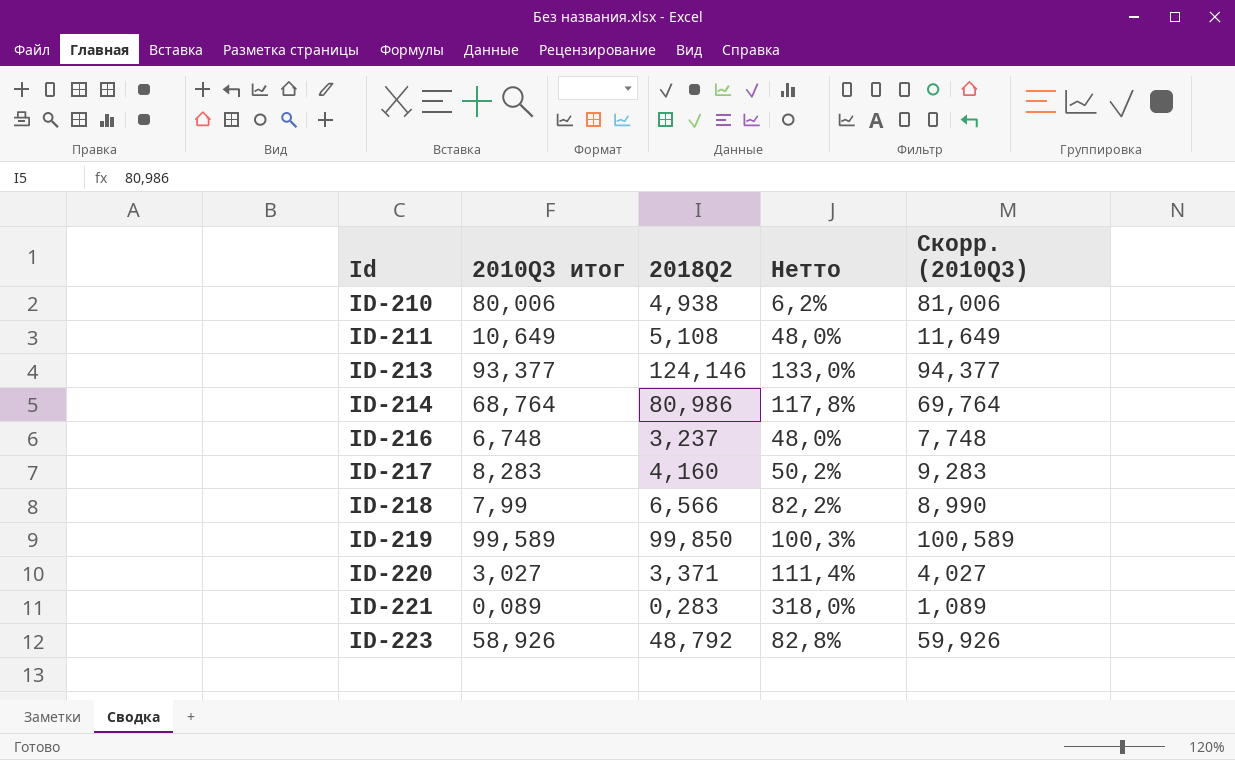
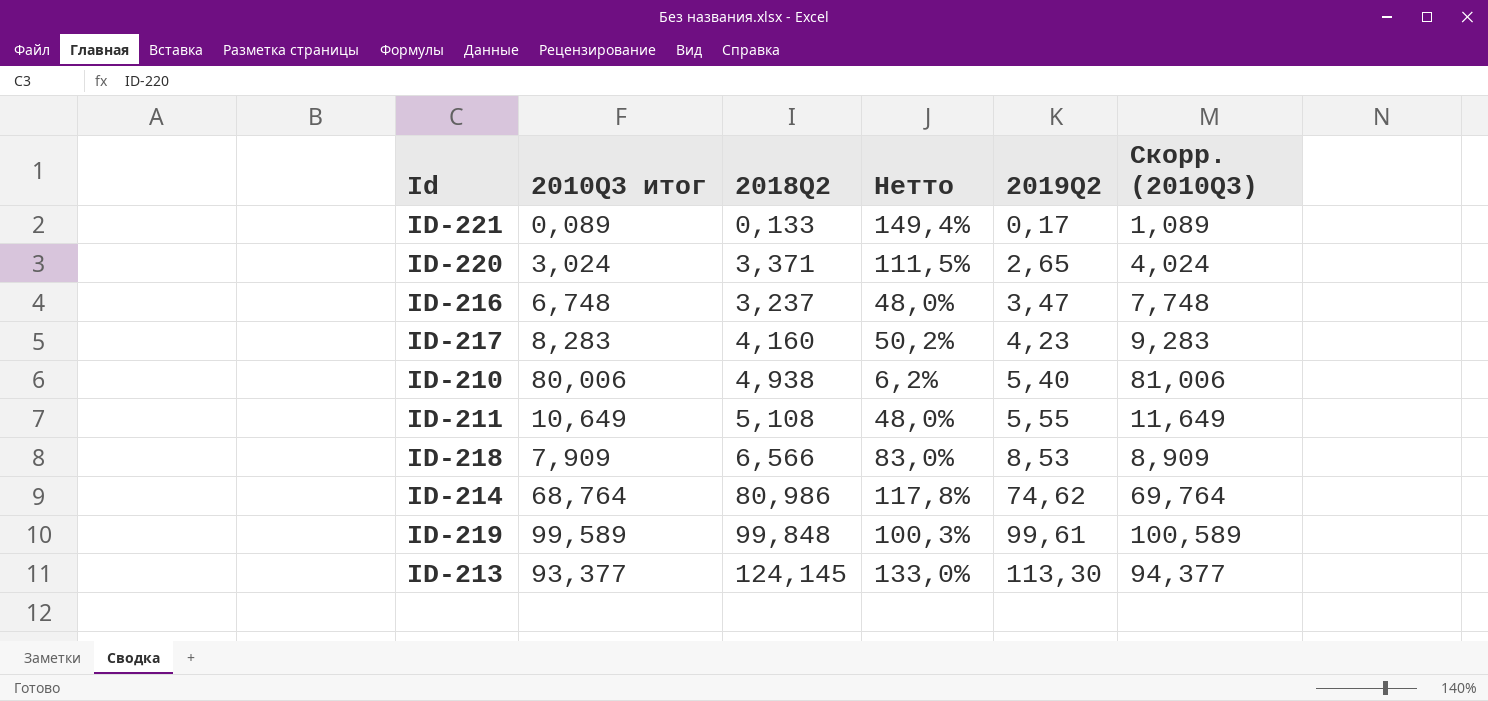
row order: Id ascending -> 2019Q2 ascending
column 2019Q2 | position: none -> 5
row ID-223: 58,926 | 48,792 | 82,8% | 59,926 -> none
ID-221 | 2018Q2: 0,283 -> 0,133
ID-221 | Нетто: 318,0% -> 149,4%
ID-220 | 2010Q3 итог: 3,027 -> 3,024
ID-220 | Нетто: 111,4% -> 111,5%
ID-220 | Скорр. (2010Q3): 4,027 -> 4,024
ID-218 | 2010Q3 итог: 7,99 -> 7,909
ID-218 | Нетто: 82,2% -> 83,0%
ID-218 | Скорр. (2010Q3): 8,990 -> 8,909
ID-219 | 2018Q2: 99,850 -> 99,848
ID-213 | 2018Q2: 124,146 -> 124,145

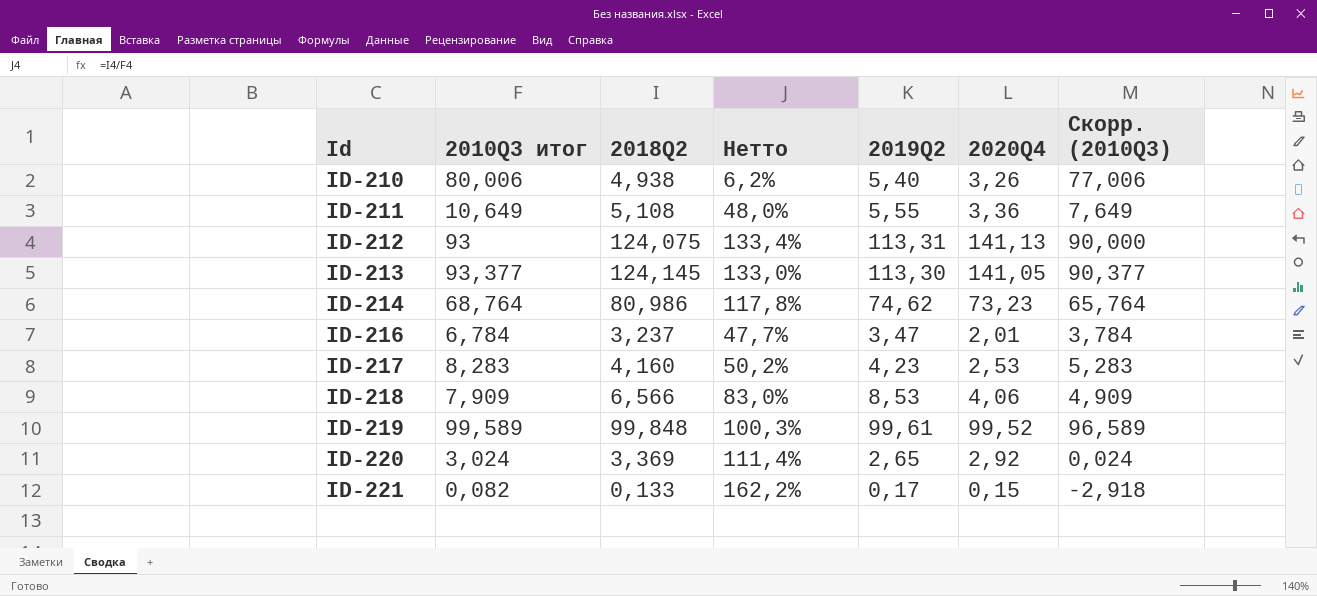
row order: 2019Q2 ascending -> Id ascending
column 2020Q4 | position: none -> 6
column Скорр. (2010Q3) | formula: [2010Q3 итог] + 1 -> [2010Q3 итог] - 3
row ID-212: none -> 93 | 124,075 | 133,4% | 113,31 | 141,13 | 90,000
ID-216 | 2010Q3 итог: 6,748 -> 6,784
ID-216 | Нетто: 48,0% -> 47,7%
ID-220 | 2018Q2: 3,371 -> 3,369
ID-220 | Нетто: 111,5% -> 111,4%
ID-221 | 2010Q3 итог: 0,089 -> 0,082
ID-221 | Нетто: 149,4% -> 162,2%

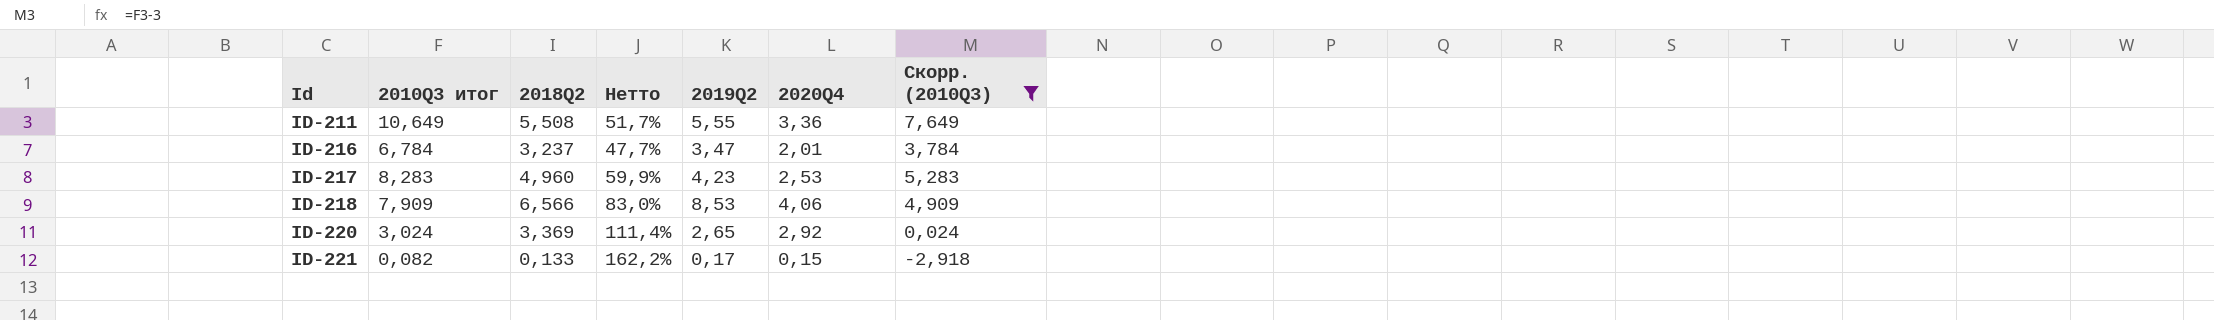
filter: none -> Скорр. (2010Q3) <= 7,649
ID-211 | 2018Q2: 5,108 -> 5,508
ID-211 | Нетто: 48,0% -> 51,7%
ID-217 | 2018Q2: 4,160 -> 4,960
ID-217 | Нетто: 50,2% -> 59,9%

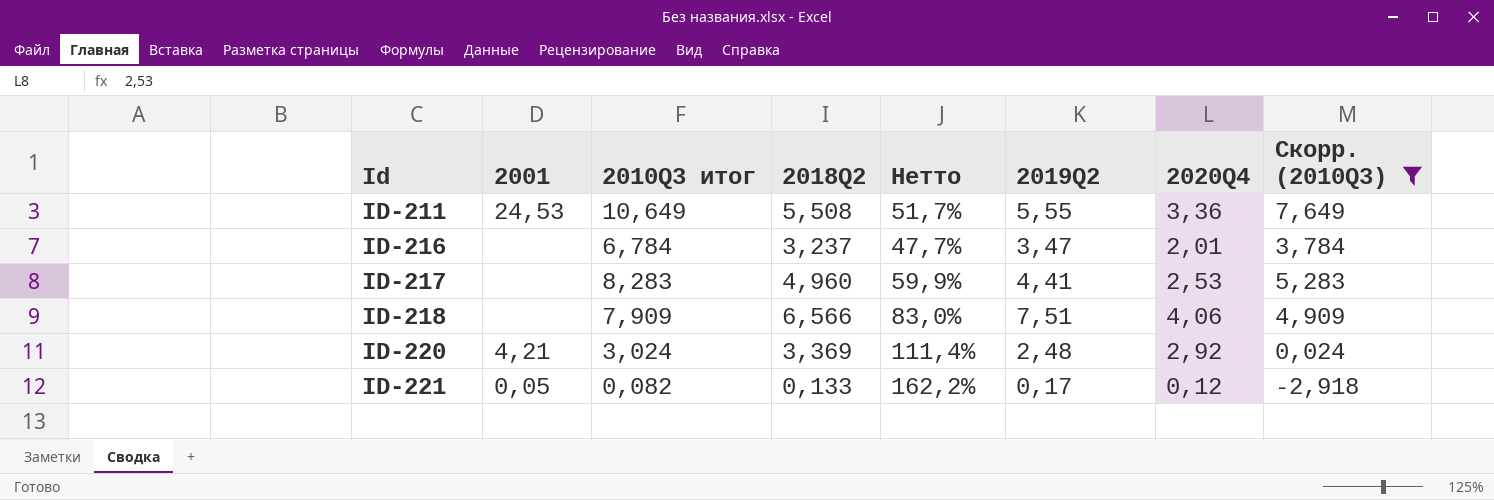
column 2001 | position: none -> 2
ID-217 | 2019Q2: 4,23 -> 4,41
ID-218 | 2019Q2: 8,53 -> 7,51
ID-220 | 2019Q2: 2,65 -> 2,48
ID-221 | 2020Q4: 0,15 -> 0,12

